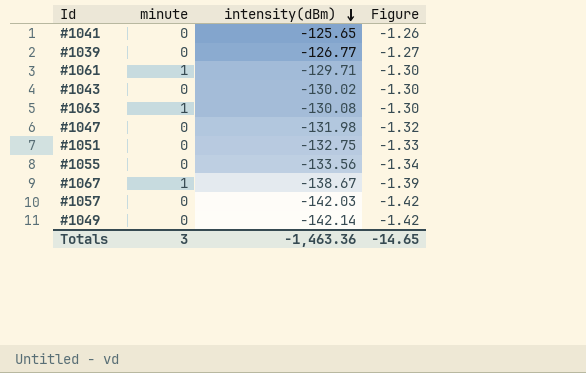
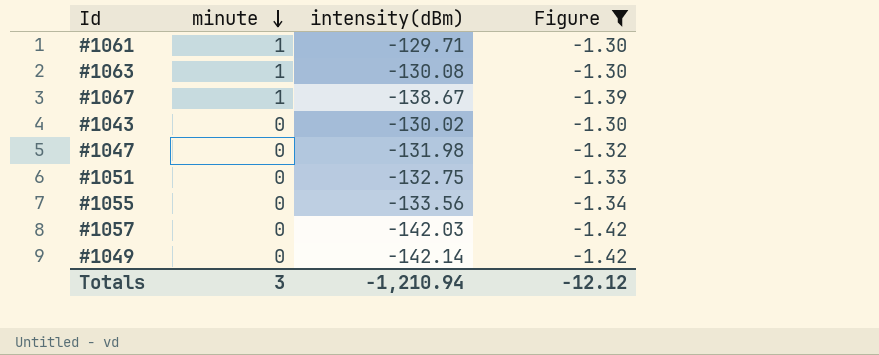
filter: none -> Figure <= -1.30
row order: intensity(dBm) descending -> minute descending
Totals | intensity(dBm): -1,463.36 -> -1,210.94
Totals | Figure: -14.65 -> -12.12

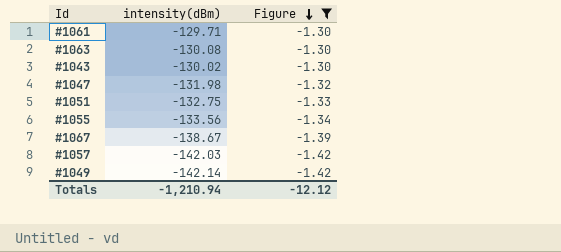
row order: minute descending -> Figure descending
column minute | position: 2 -> none

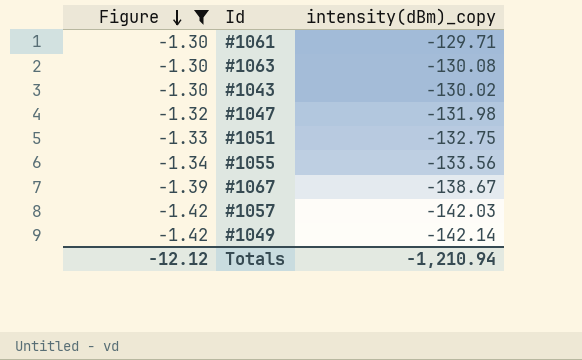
column Figure | position: 3 -> 1
column name: intensity(dBm) -> intensity(dBm)_copy

